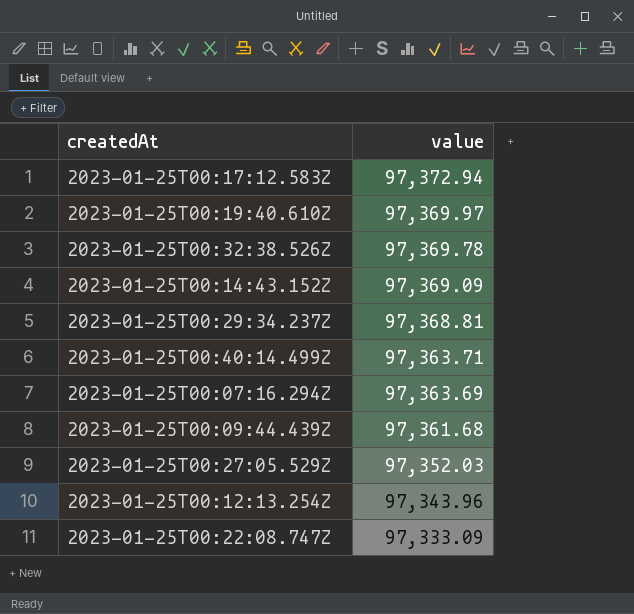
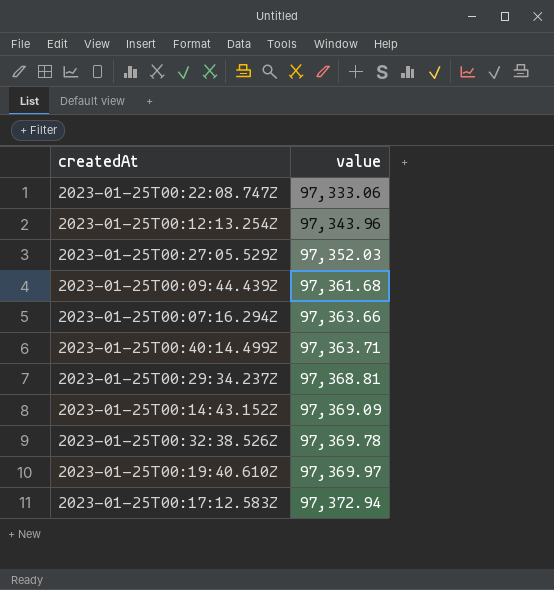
row order: value descending -> value ascending
2023-01-25T00:22:08.747Z | value: 97,333.09 -> 97,333.06
2023-01-25T00:07:16.294Z | value: 97,363.69 -> 97,363.66

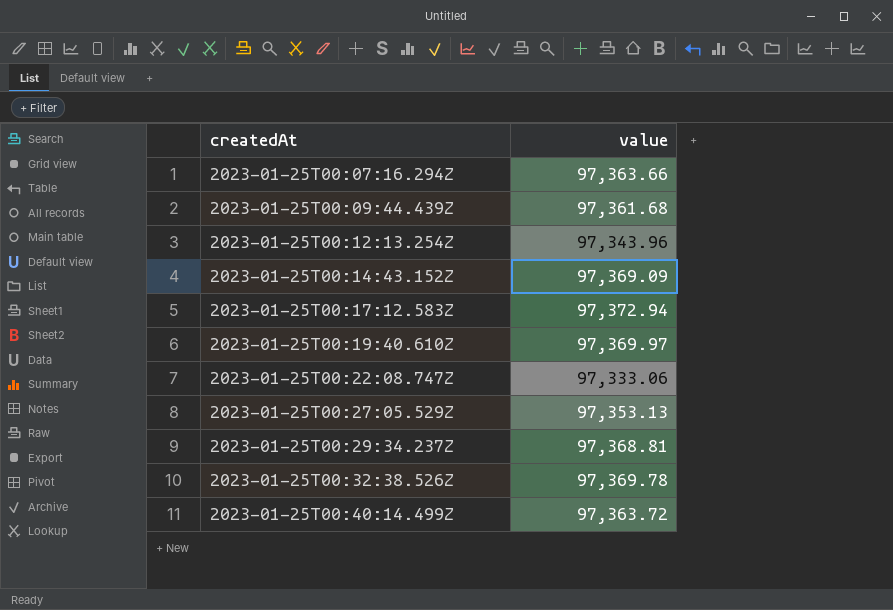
row order: value ascending -> createdAt ascending
2023-01-25T00:27:05.529Z | value: 97,352.03 -> 97,353.13
2023-01-25T00:40:14.499Z | value: 97,363.71 -> 97,363.72

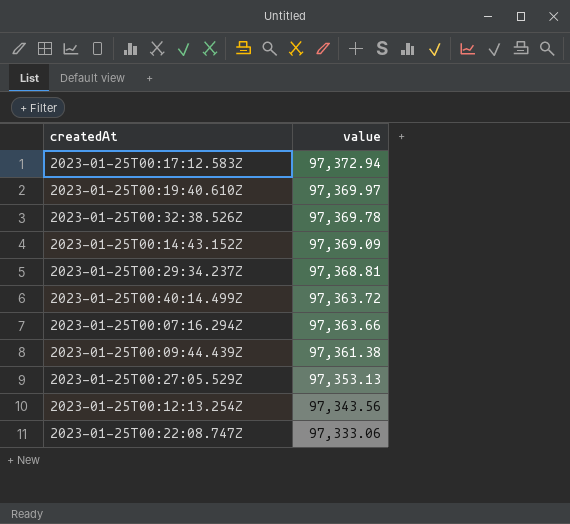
row order: createdAt ascending -> value descending
2023-01-25T00:09:44.439Z | value: 97,361.68 -> 97,361.38
2023-01-25T00:12:13.254Z | value: 97,343.96 -> 97,343.56

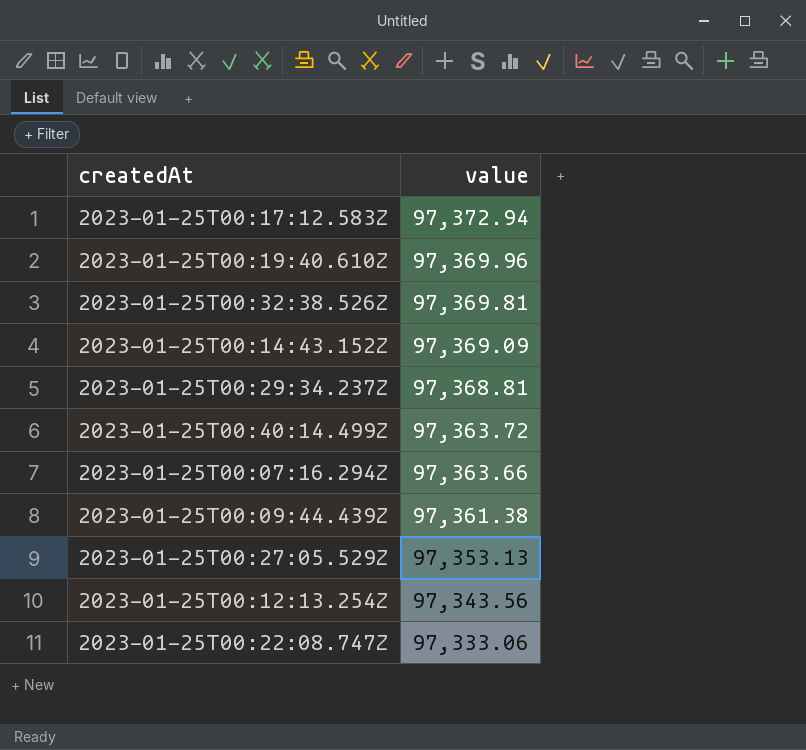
2023-01-25T00:19:40.610Z | value: 97,369.97 -> 97,369.96
2023-01-25T00:32:38.526Z | value: 97,369.78 -> 97,369.81

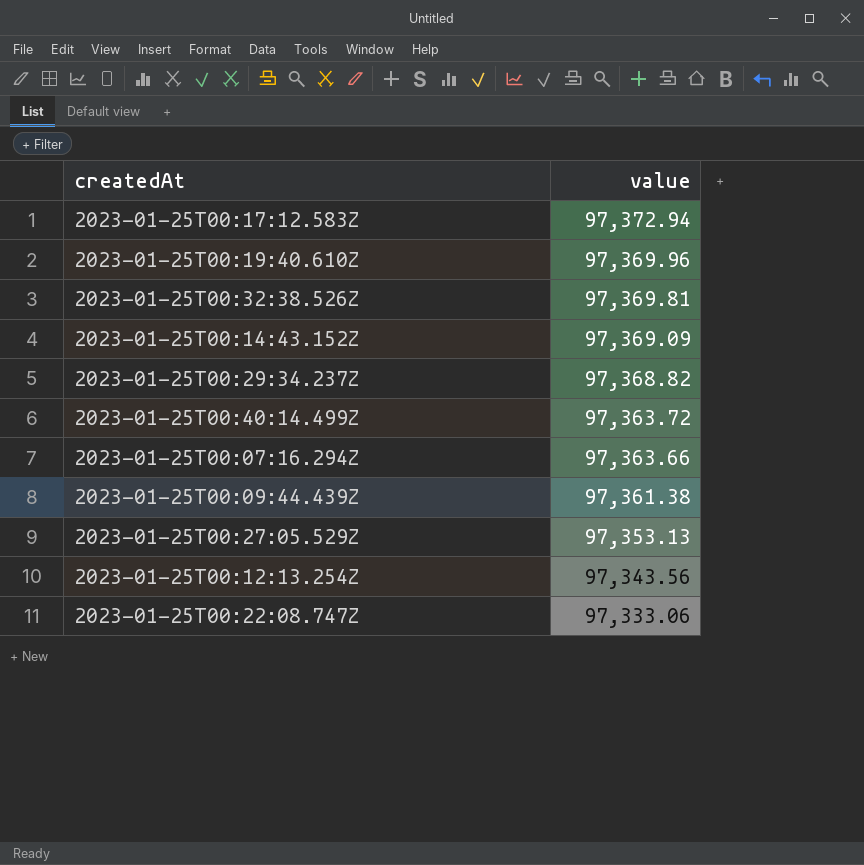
2023-01-25T00:29:34.237Z | value: 97,368.81 -> 97,368.82

